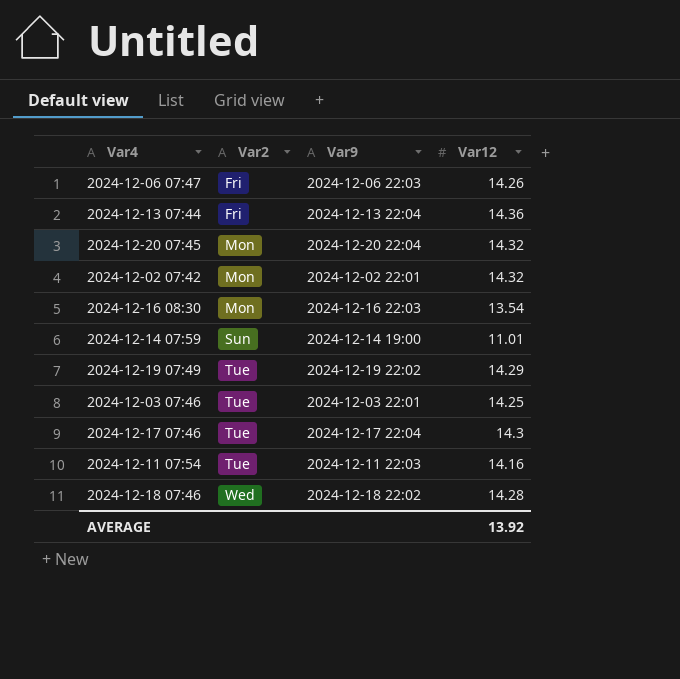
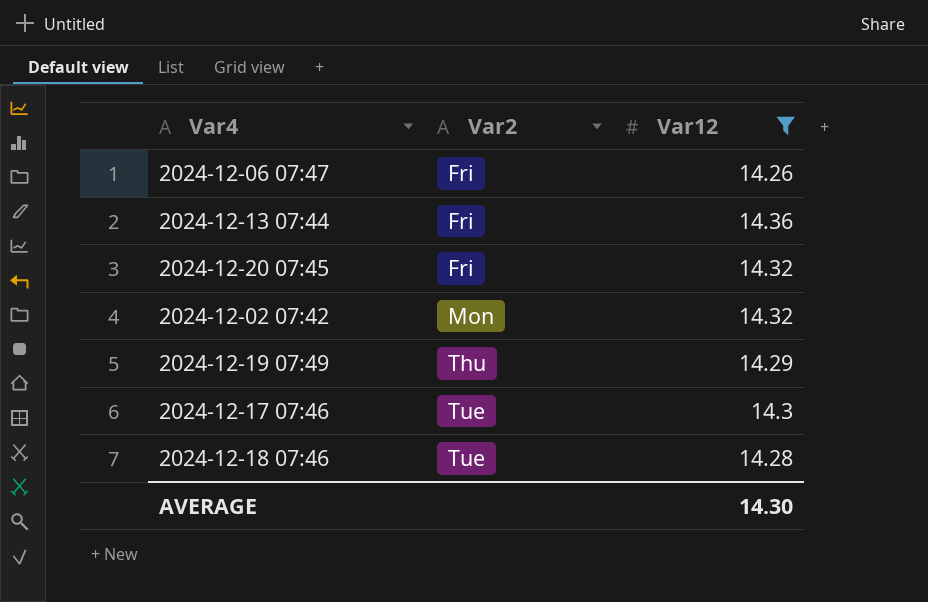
filter: none -> Var12 >= 14.26
column Var9 | position: 3 -> none
2024-12-20 07:45 | Var2: Mon -> Fri
2024-12-19 07:49 | Var2: Tue -> Thu
2024-12-18 07:46 | Var2: Wed -> Tue
AVERAGE | Var12: 13.92 -> 14.30

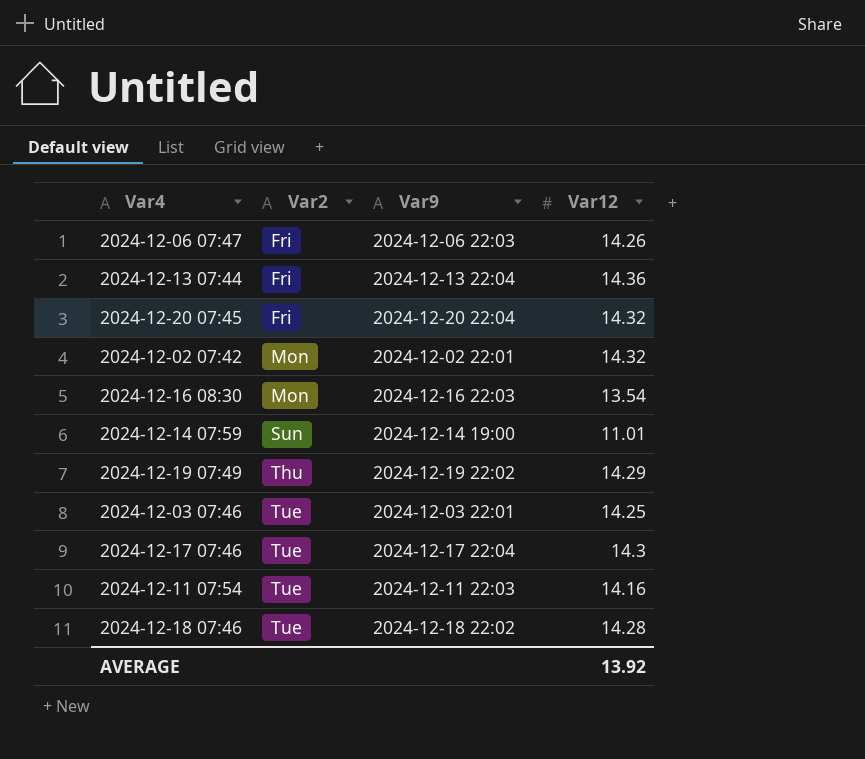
filter: Var12 >= 14.26 -> none
column Var9 | position: none -> 3
AVERAGE | Var12: 14.30 -> 13.92

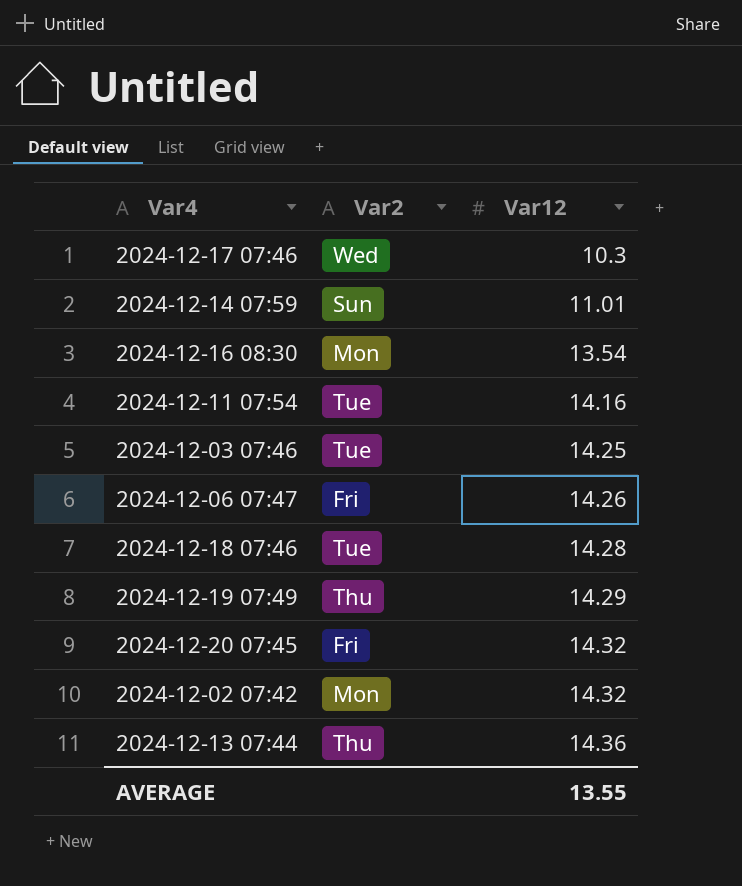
row order: Var2 ascending -> Var12 ascending
column Var9 | position: 3 -> none
2024-12-17 07:46 | Var2: Tue -> Wed
2024-12-17 07:46 | Var12: 14.3 -> 10.3
2024-12-13 07:44 | Var2: Fri -> Thu
AVERAGE | Var12: 13.92 -> 13.55

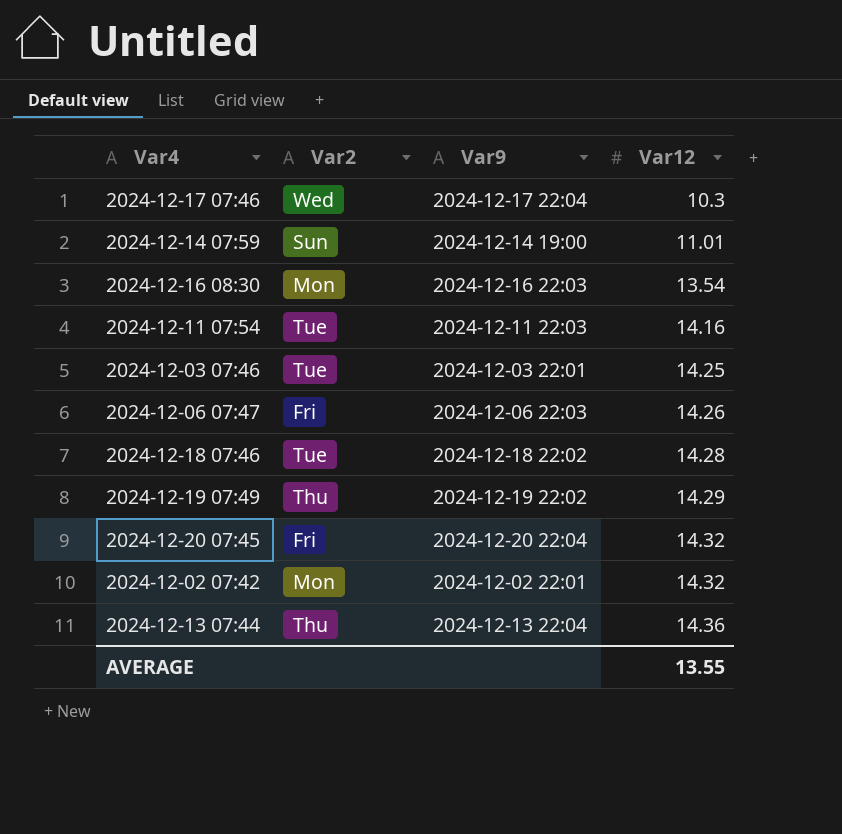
column Var9 | position: none -> 3

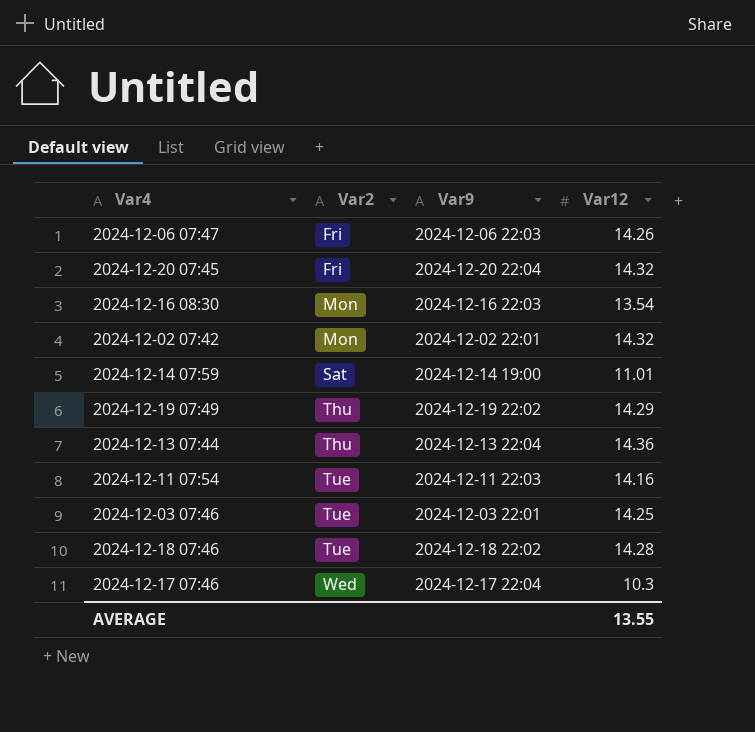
row order: Var12 ascending -> Var2 ascending
2024-12-14 07:59 | Var2: Sun -> Sat

